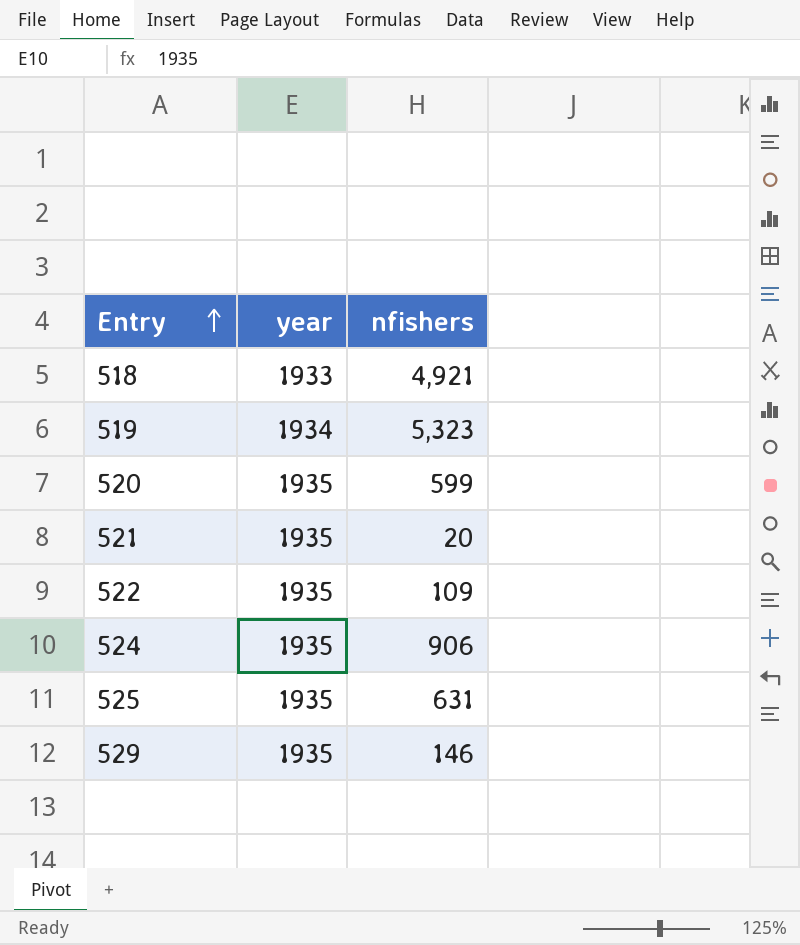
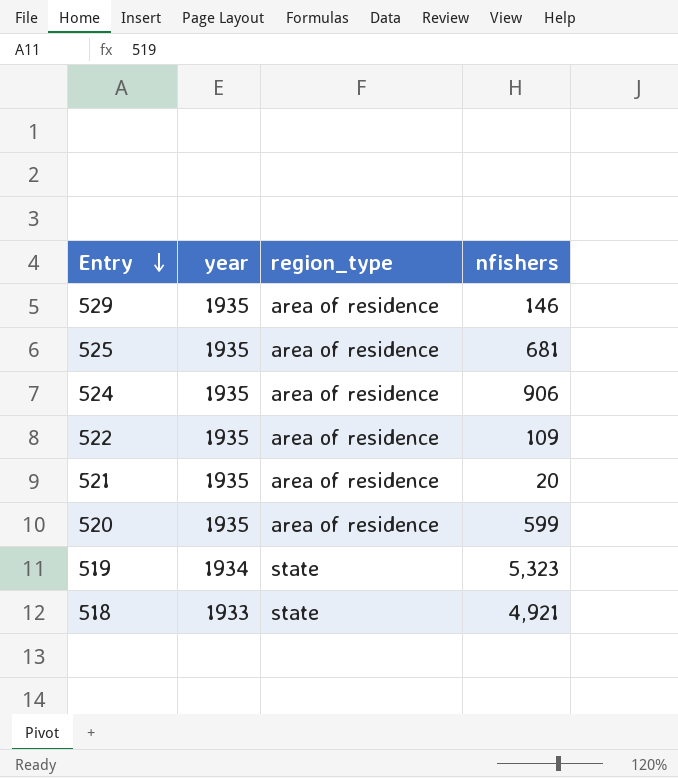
row order: Entry ascending -> Entry descending
column region_type | position: none -> 3
525 | nfishers: 631 -> 681

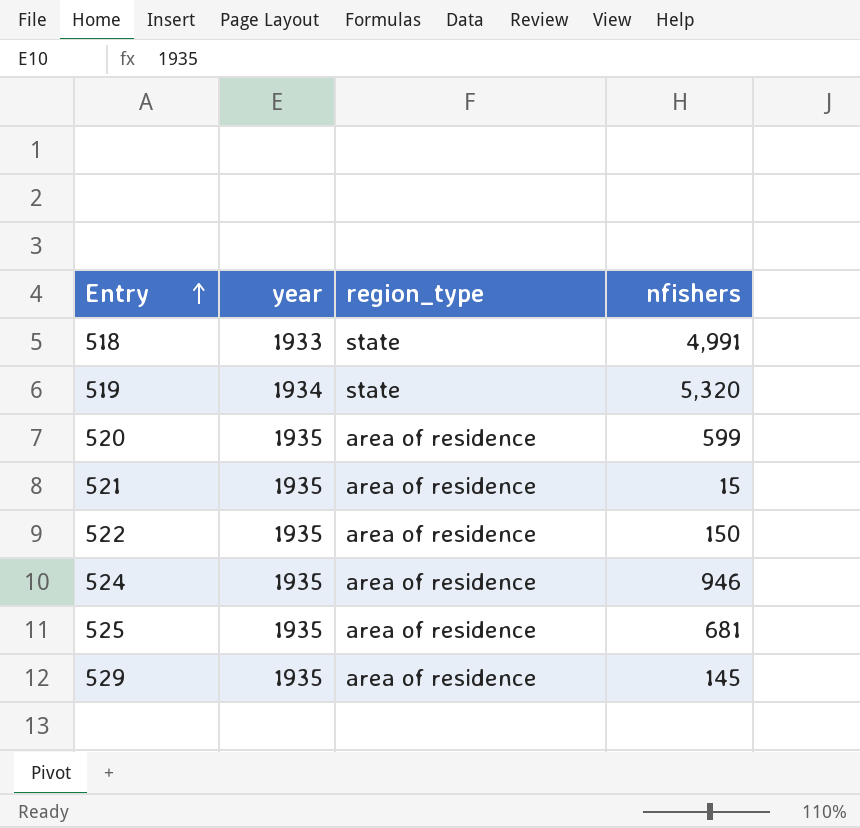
row order: Entry descending -> Entry ascending
518 | nfishers: 4,921 -> 4,991
519 | nfishers: 5,323 -> 5,320
521 | nfishers: 20 -> 15
522 | nfishers: 109 -> 150
524 | nfishers: 906 -> 946
529 | nfishers: 146 -> 145

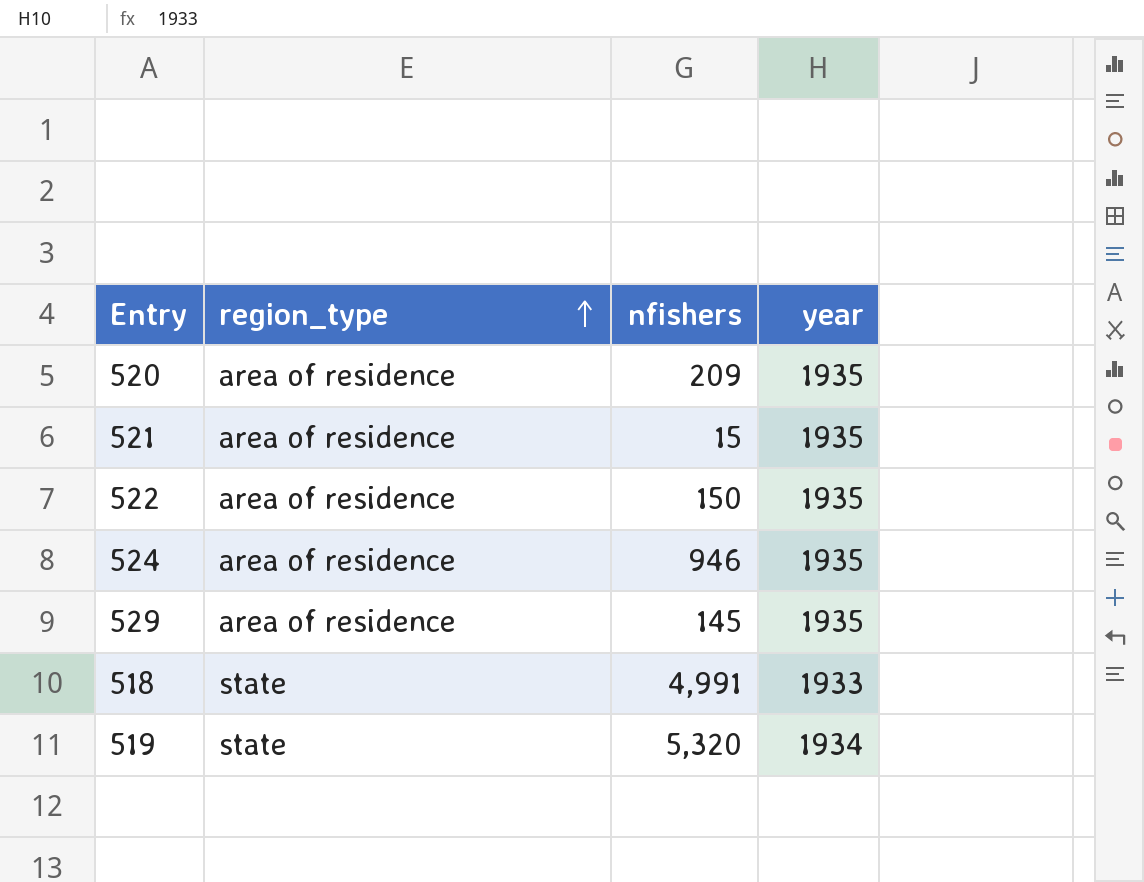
row order: Entry ascending -> region_type ascending
column year | position: 2 -> 4
row 525: 1935 | area of residence | 681 -> none
520 | nfishers: 599 -> 209

